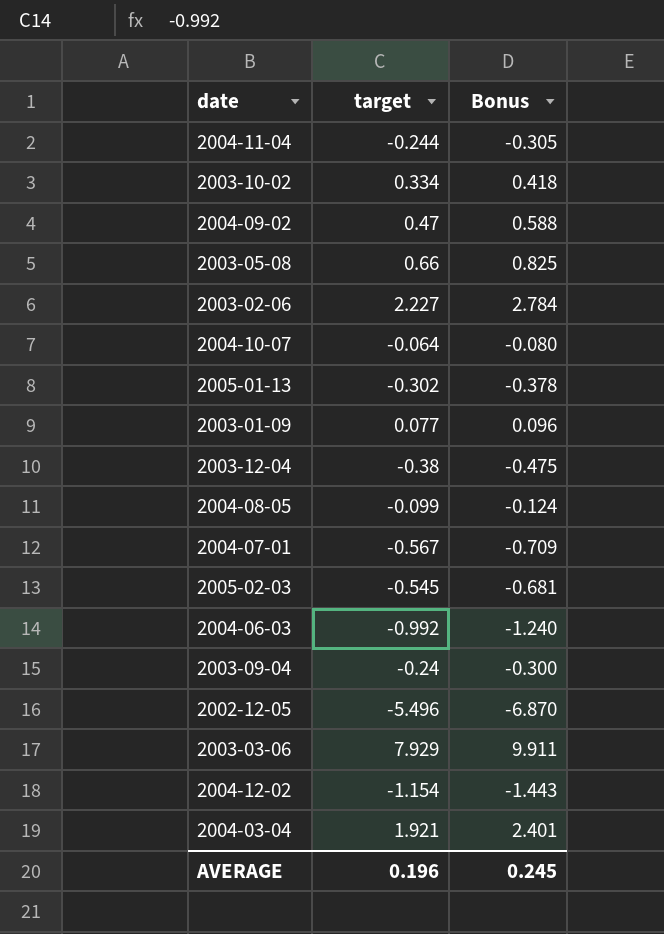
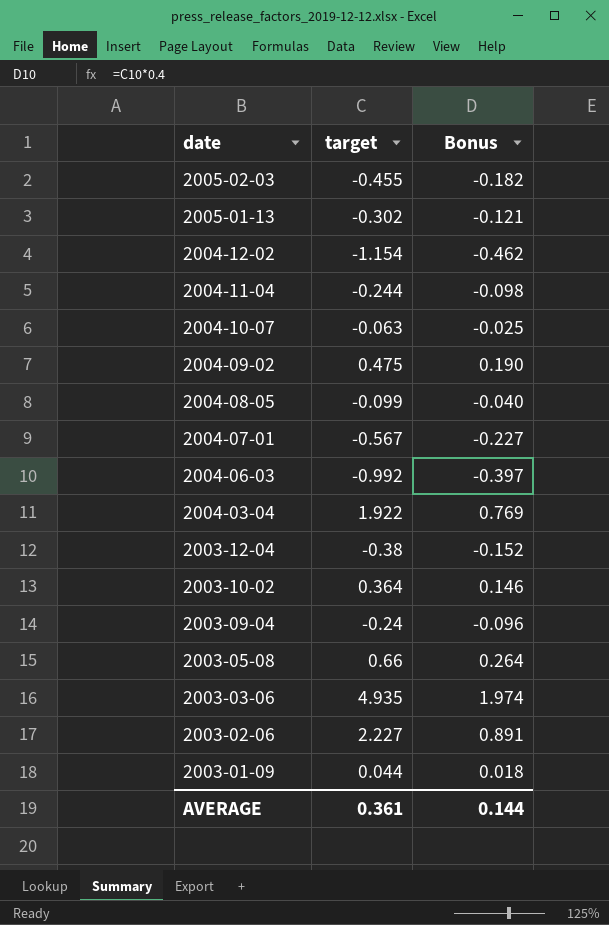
row order: none -> date descending
column Bonus | formula: [target] * 1.25 -> [target] * 0.4
row 2002-12-05: -5.496 | -6.870 -> none
2005-02-03 | target: -0.545 -> -0.455
2004-10-07 | target: -0.064 -> -0.063
2004-09-02 | target: 0.47 -> 0.475
2004-03-04 | target: 1.921 -> 1.922
2003-10-02 | target: 0.334 -> 0.364
2003-03-06 | target: 7.929 -> 4.935
2003-01-09 | target: 0.077 -> 0.044
AVERAGE | target: 0.196 -> 0.361
AVERAGE | Bonus: 0.245 -> 0.144

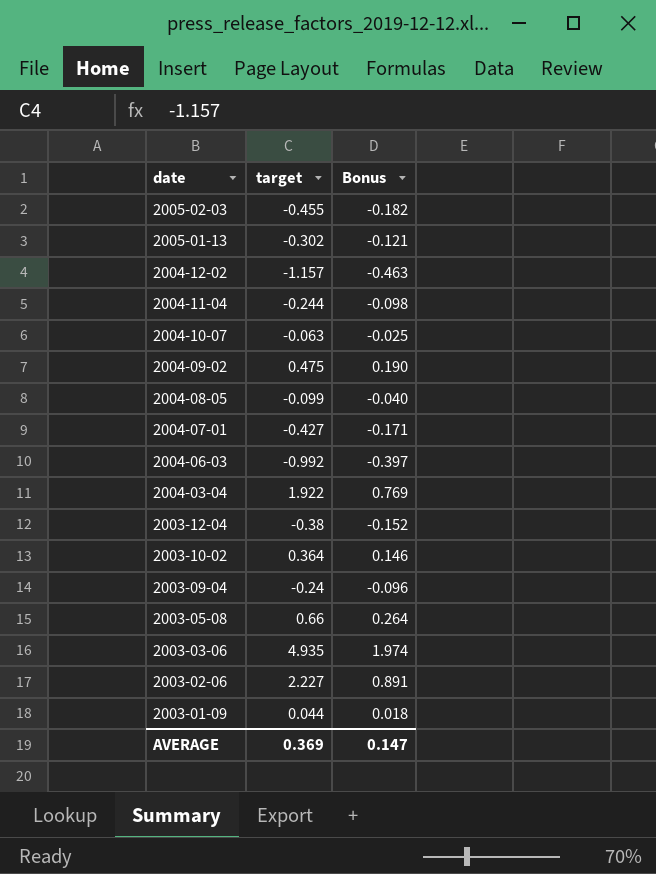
2004-12-02 | target: -1.154 -> -1.157
2004-12-02 | Bonus: -0.462 -> -0.463
2004-07-01 | target: -0.567 -> -0.427
2004-07-01 | Bonus: -0.227 -> -0.171
AVERAGE | target: 0.361 -> 0.369
AVERAGE | Bonus: 0.144 -> 0.147

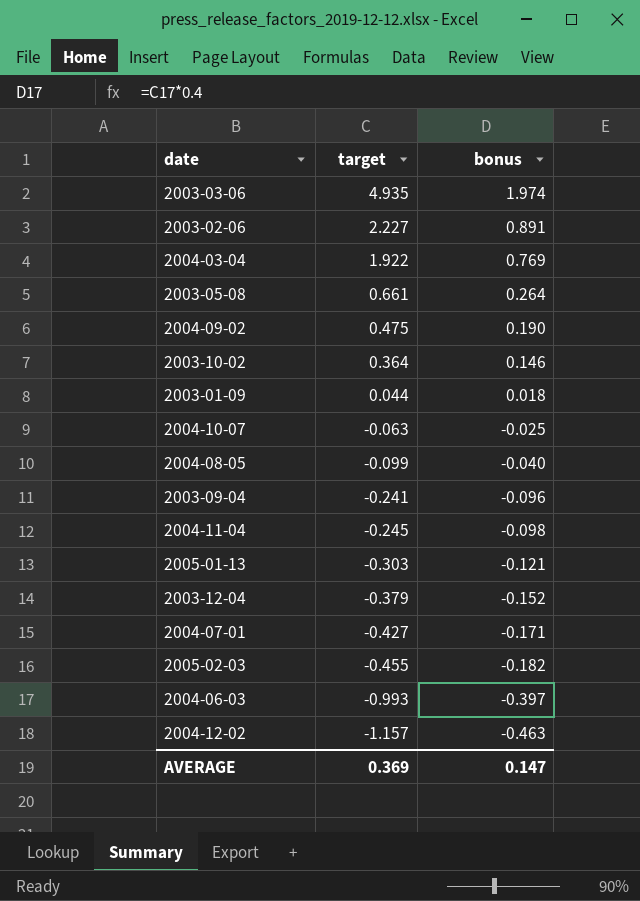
row order: date descending -> target descending
column name: Bonus -> bonus
2003-05-08 | target: 0.66 -> 0.661
2003-09-04 | target: -0.24 -> -0.241
2004-11-04 | target: -0.244 -> -0.245
2005-01-13 | target: -0.302 -> -0.303
2003-12-04 | target: -0.38 -> -0.379
2004-06-03 | target: -0.992 -> -0.993

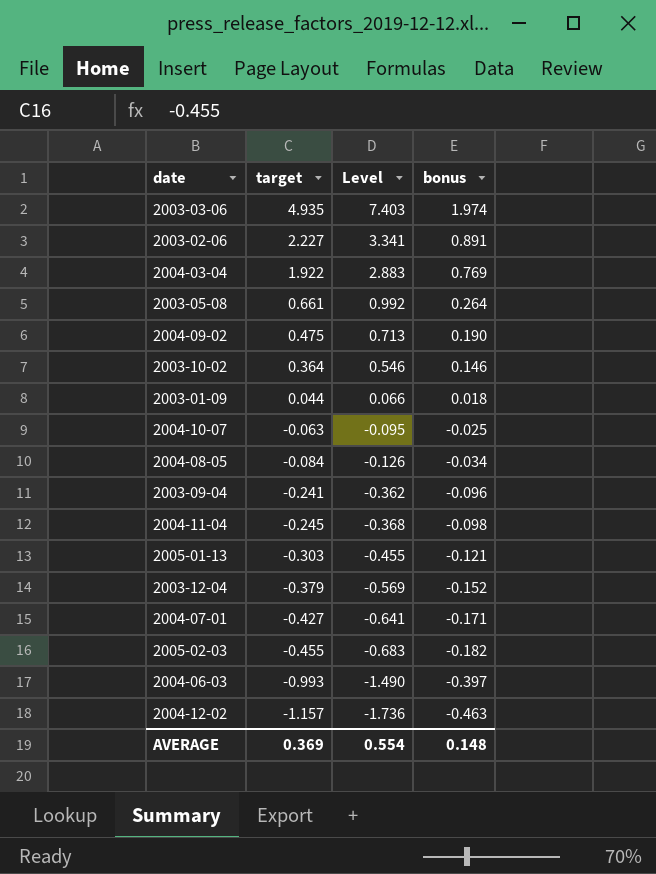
column Level | formula: none -> [target] * 1.5
2004-08-05 | target: -0.099 -> -0.084
2004-08-05 | bonus: -0.040 -> -0.034
AVERAGE | bonus: 0.147 -> 0.148

